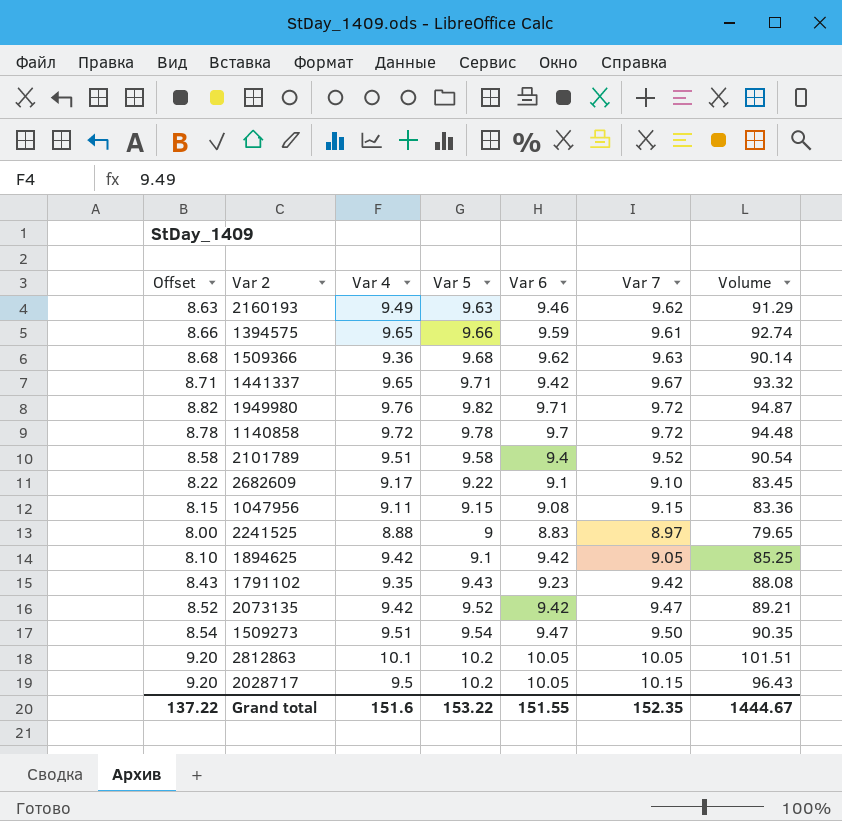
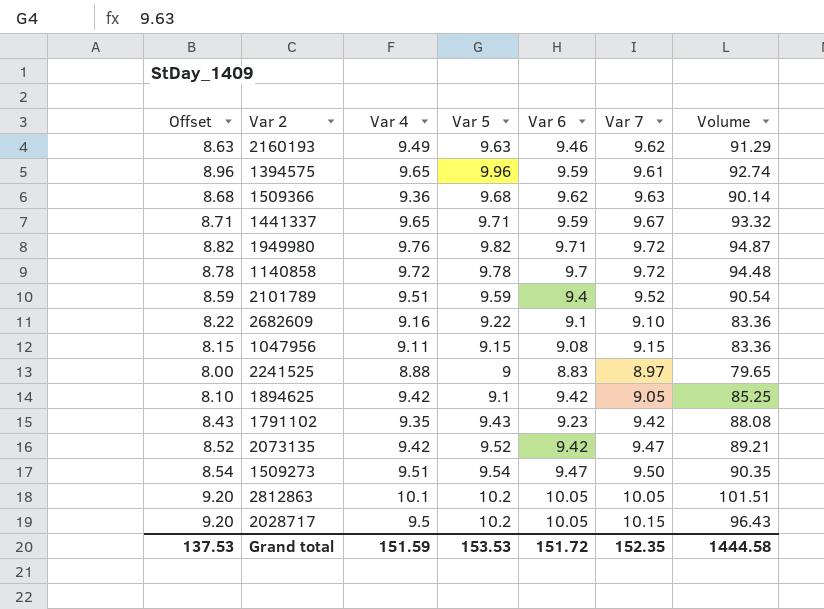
1394575 | Offset: 8.66 -> 8.96
1394575 | Var 5: 9.66 -> 9.96
1441337 | Var 6: 9.42 -> 9.59
2101789 | Offset: 8.58 -> 8.59
2101789 | Var 5: 9.58 -> 9.59
2682609 | Var 4: 9.17 -> 9.16
2682609 | Volume: 83.45 -> 83.36
Grand total | Offset: 137.22 -> 137.53
Grand total | Var 4: 151.6 -> 151.59
Grand total | Var 5: 153.22 -> 153.53
Grand total | Var 6: 151.55 -> 151.72
Grand total | Volume: 1444.67 -> 1444.58

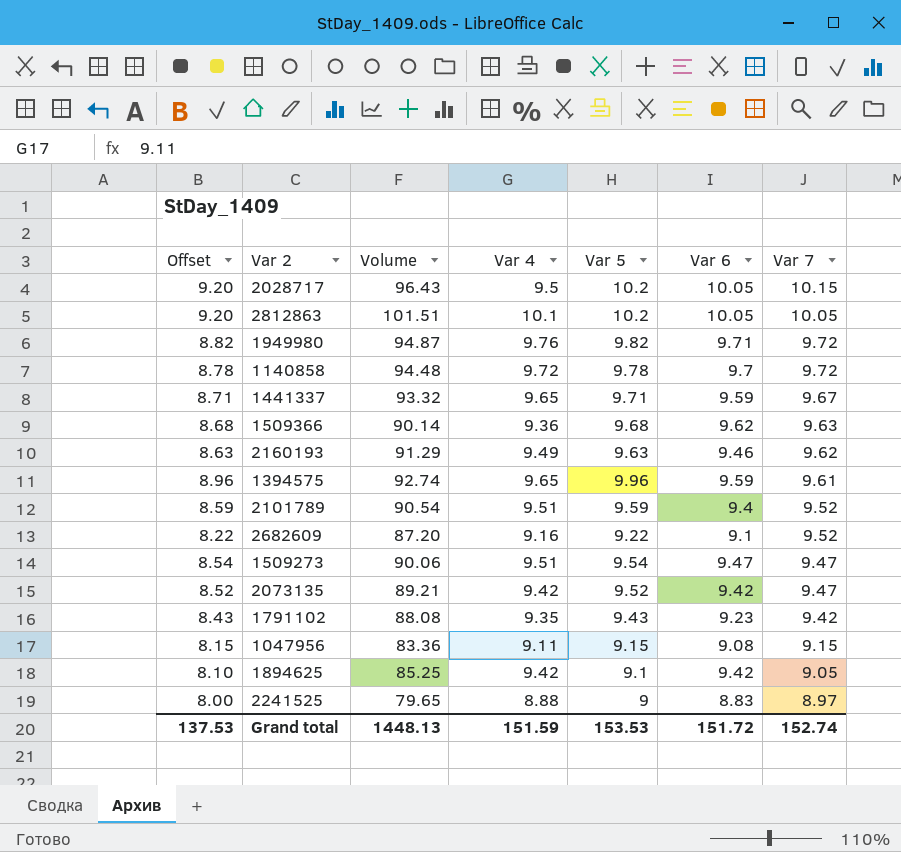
row order: none -> Var 7 descending
column Volume | position: 7 -> 3
2682609 | Volume: 83.36 -> 87.20
2682609 | Var 7: 9.10 -> 9.52
1509273 | Volume: 90.35 -> 90.06
1509273 | Var 7: 9.50 -> 9.47
Grand total | Volume: 1444.58 -> 1448.13
Grand total | Var 7: 152.35 -> 152.74

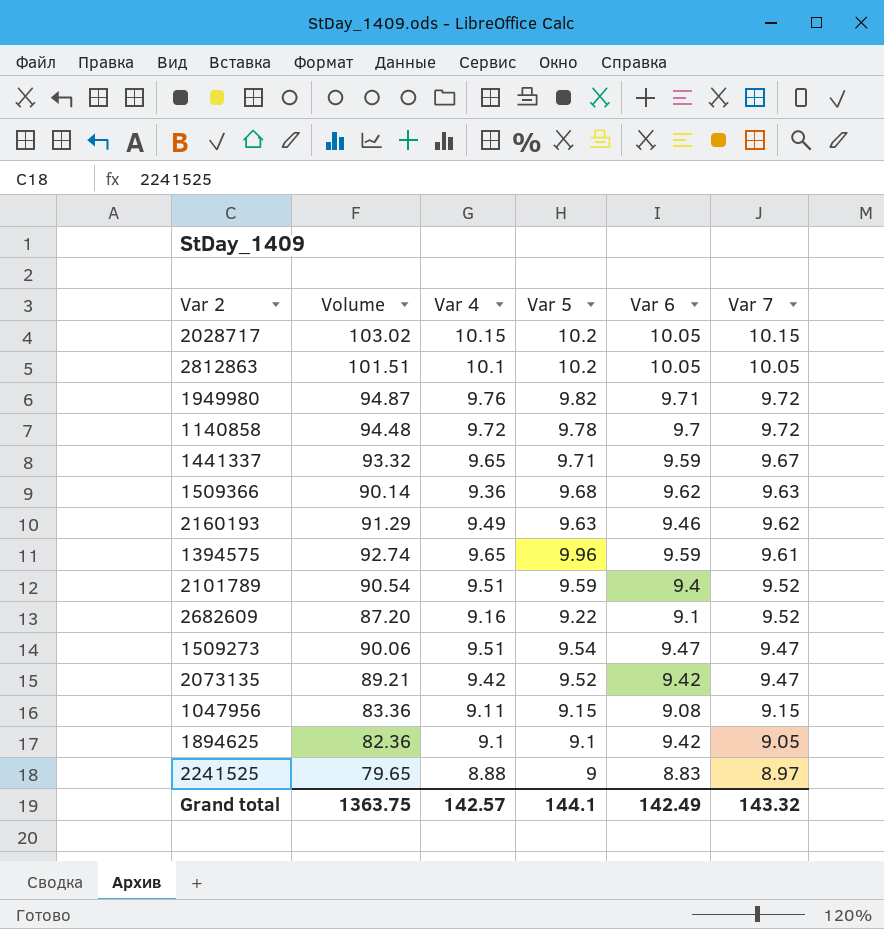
column Offset | formula: [Var 5] - 1 -> none
row 1791102: 8.43 | 88.08 | 9.35 | 9.43 | 9.23 | 9.42 -> none
2028717 | Volume: 96.43 -> 103.02
2028717 | Var 4: 9.5 -> 10.15
1894625 | Volume: 85.25 -> 82.36
1894625 | Var 4: 9.42 -> 9.1
Grand total | Volume: 1448.13 -> 1363.75
Grand total | Var 4: 151.59 -> 142.57
Grand total | Var 5: 153.53 -> 144.1
Grand total | Var 6: 151.72 -> 142.49
Grand total | Var 7: 152.74 -> 143.32

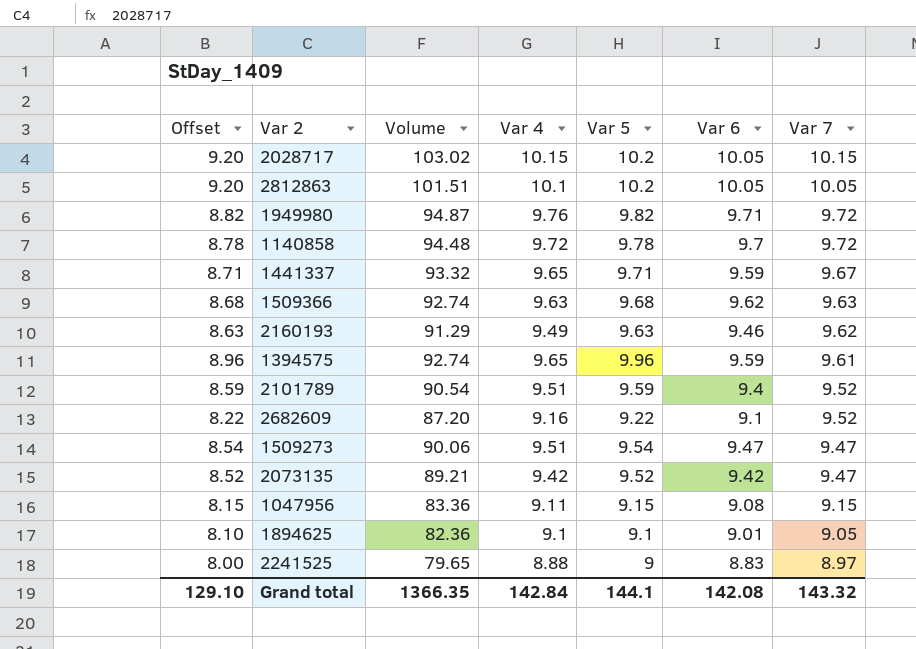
column Offset | formula: none -> [Var 5] - 1
1509366 | Volume: 90.14 -> 92.74
1509366 | Var 4: 9.36 -> 9.63
1894625 | Var 6: 9.42 -> 9.01
Grand total | Volume: 1363.75 -> 1366.35
Grand total | Var 4: 142.57 -> 142.84
Grand total | Var 6: 142.49 -> 142.08

